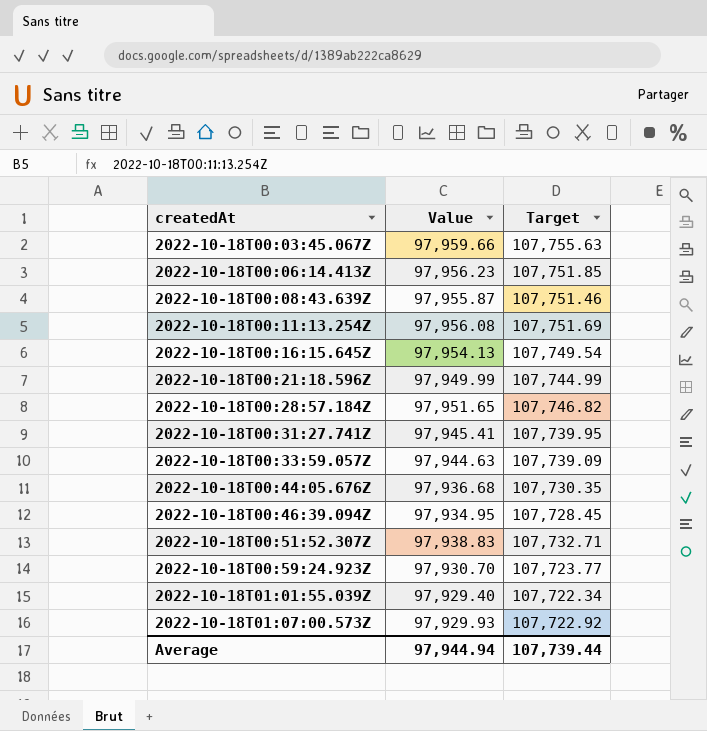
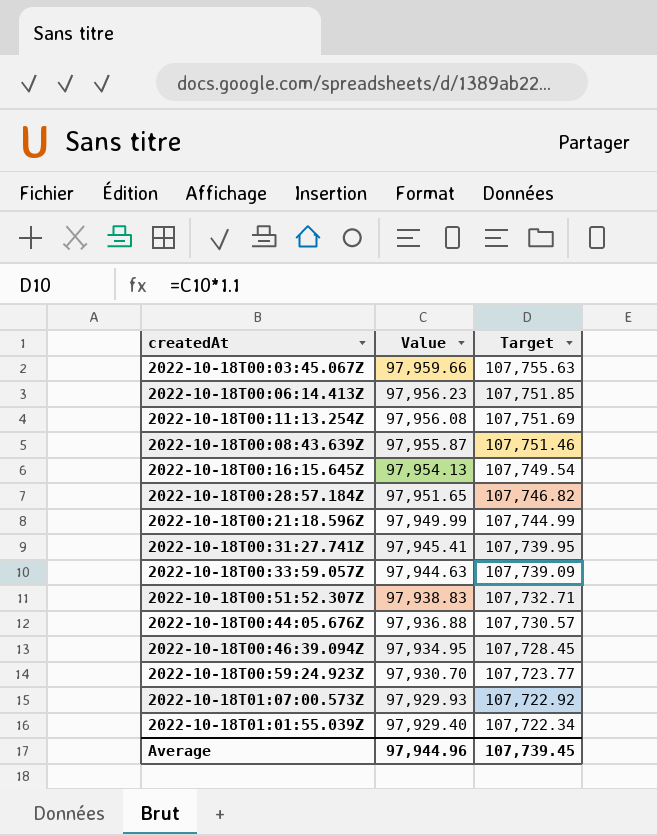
row order: createdAt ascending -> Value descending
2022-10-18T00:44:05.676Z | Value: 97,936.68 -> 97,936.88
2022-10-18T00:44:05.676Z | Target: 107,730.35 -> 107,730.57
Average | Value: 97,944.94 -> 97,944.96
Average | Target: 107,739.44 -> 107,739.45

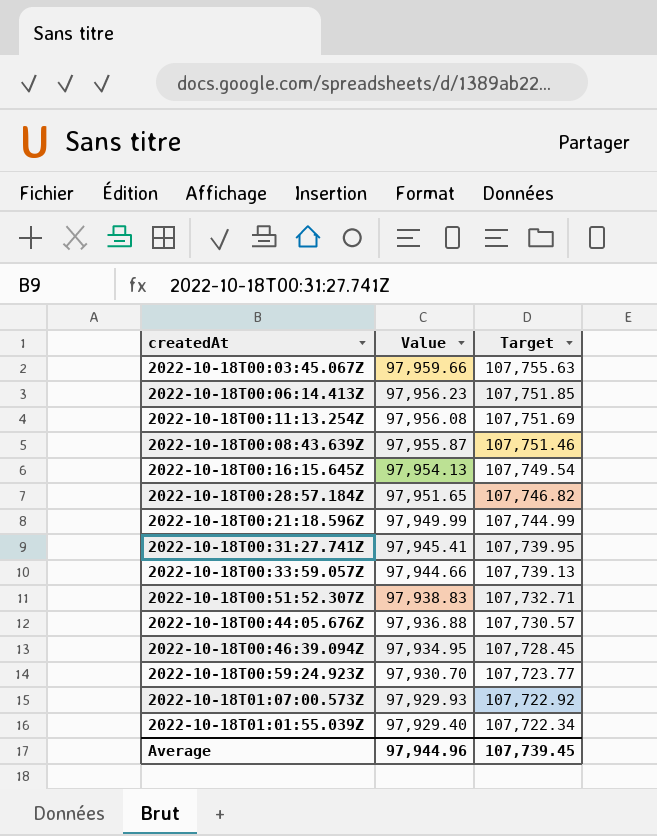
2022-10-18T00:33:59.057Z | Value: 97,944.63 -> 97,944.66
2022-10-18T00:33:59.057Z | Target: 107,739.09 -> 107,739.13

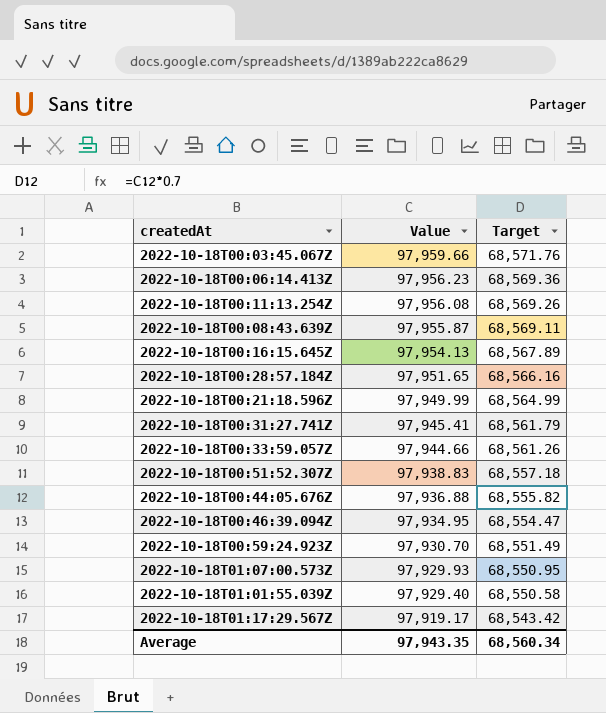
column Target | formula: [Value] * 1.1 -> [Value] * 0.7
row 2022-10-18T01:17:29.567Z: none -> 97,919.17 | 68,543.42
Average | Value: 97,944.96 -> 97,943.35
Average | Target: 107,739.45 -> 68,560.34

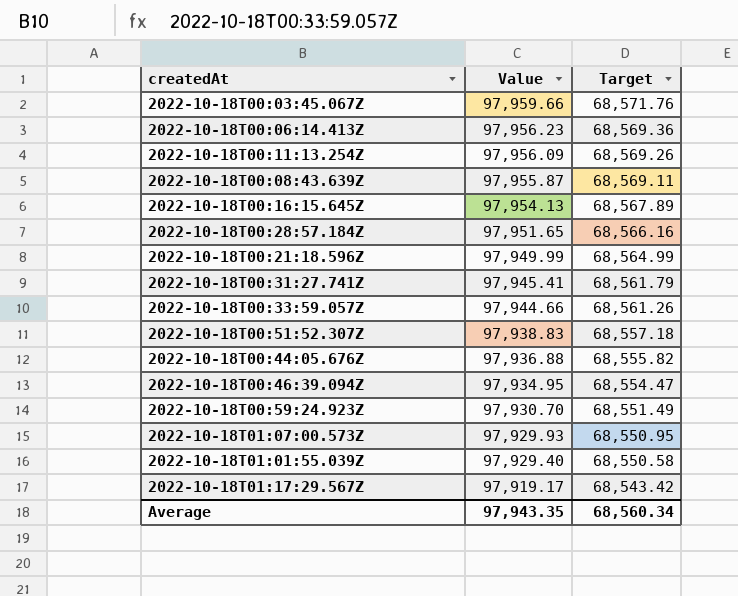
2022-10-18T00:11:13.254Z | Value: 97,956.08 -> 97,956.09

